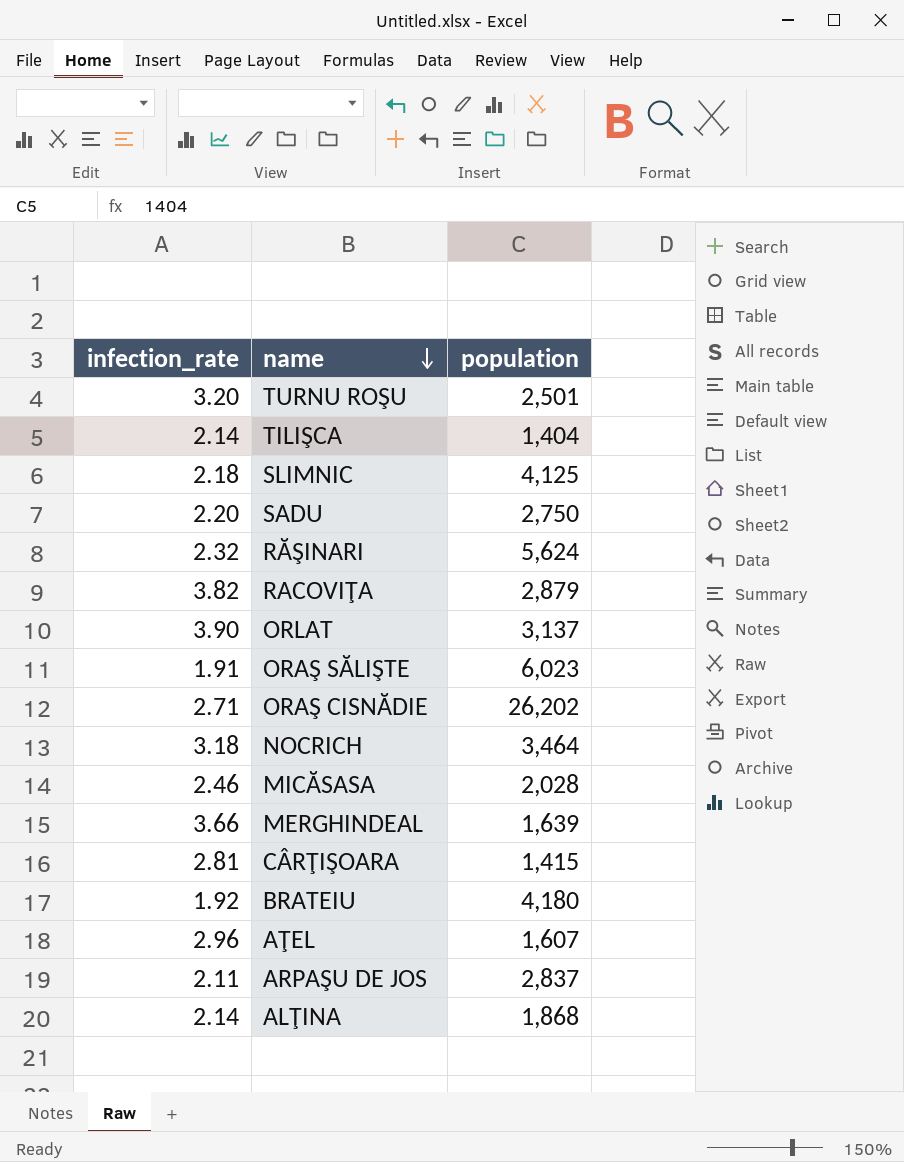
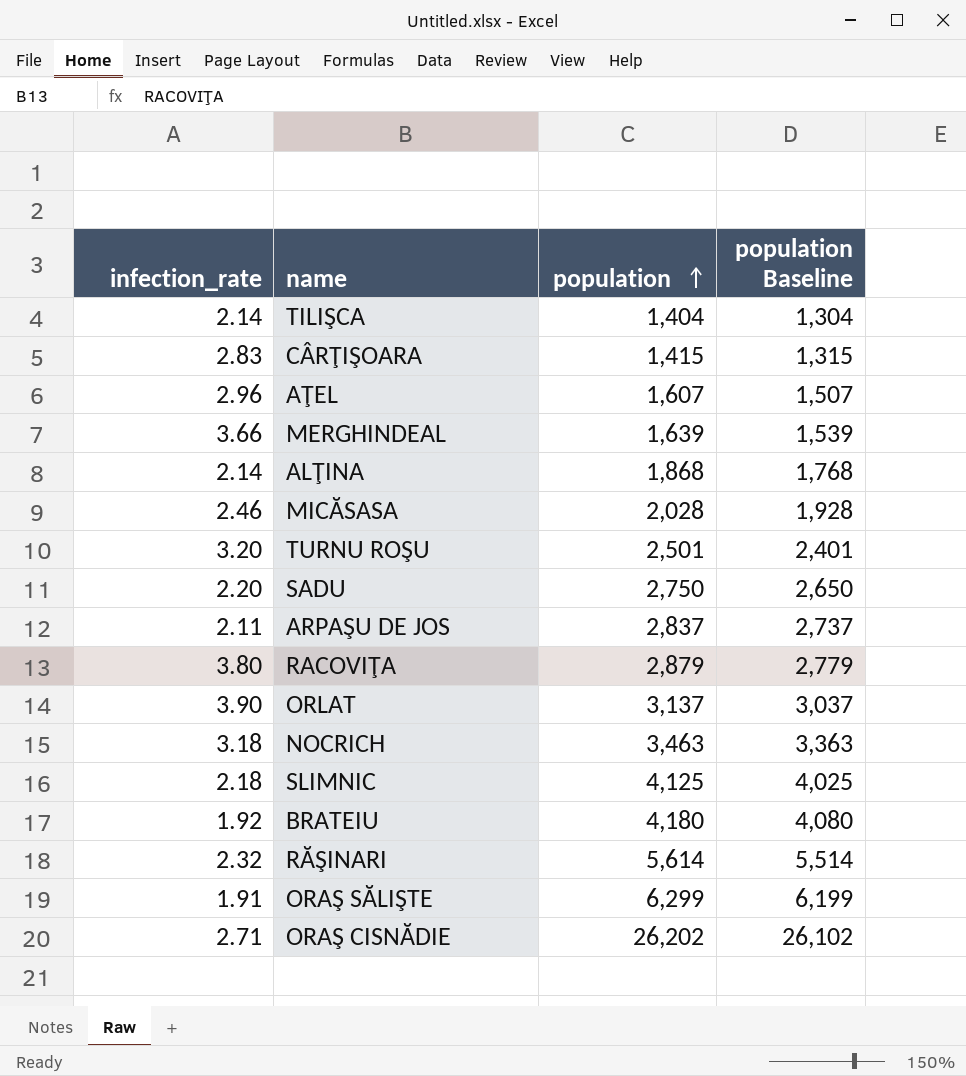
row order: name descending -> population ascending
column population Baseline | formula: none -> [population] - 100
CÂRŢIŞOARA | infection_rate: 2.81 -> 2.83
RACOVIŢA | infection_rate: 3.82 -> 3.80
NOCRICH | population: 3,464 -> 3,463
RĂŞINARI | population: 5,624 -> 5,614
ORAŞ SĂLIŞTE | population: 6,023 -> 6,299

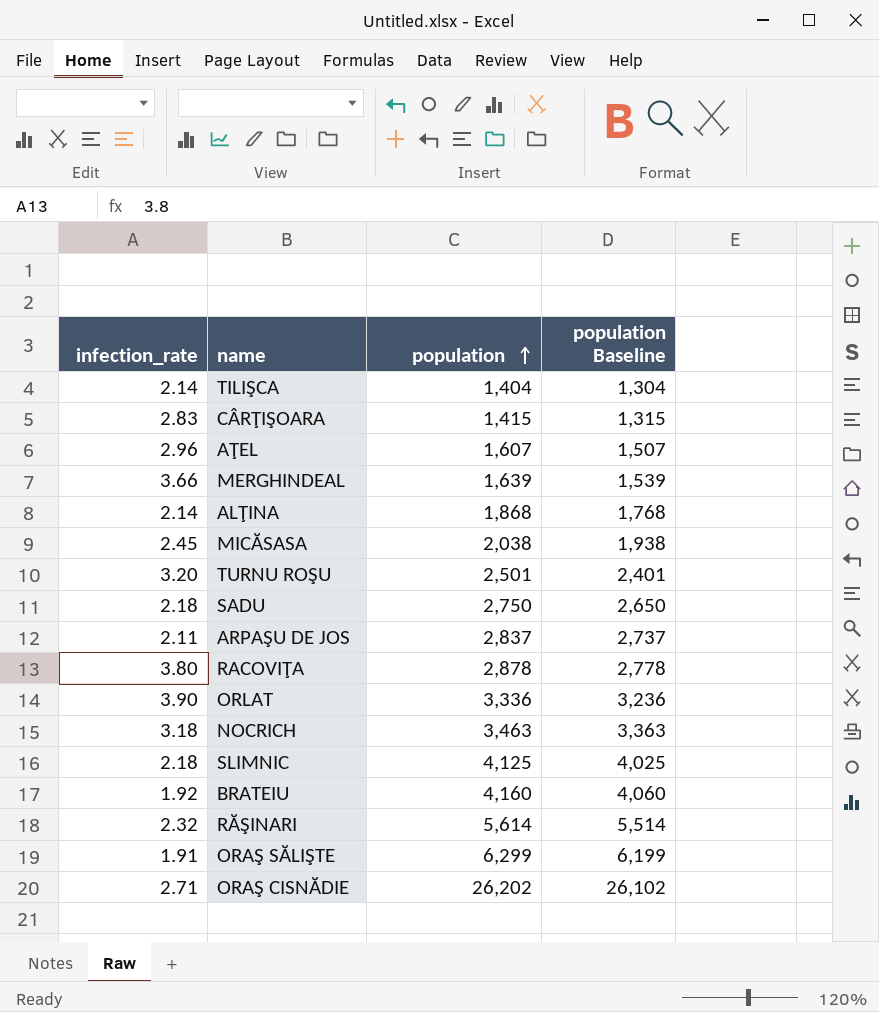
MICĂSASA | infection_rate: 2.46 -> 2.45
MICĂSASA | population: 2,028 -> 2,038
MICĂSASA | population Baseline: 1,928 -> 1,938
SADU | infection_rate: 2.20 -> 2.18
RACOVIŢA | population: 2,879 -> 2,878
RACOVIŢA | population Baseline: 2,779 -> 2,778
ORLAT | population: 3,137 -> 3,336
ORLAT | population Baseline: 3,037 -> 3,236
BRATEIU | population: 4,180 -> 4,160
BRATEIU | population Baseline: 4,080 -> 4,060

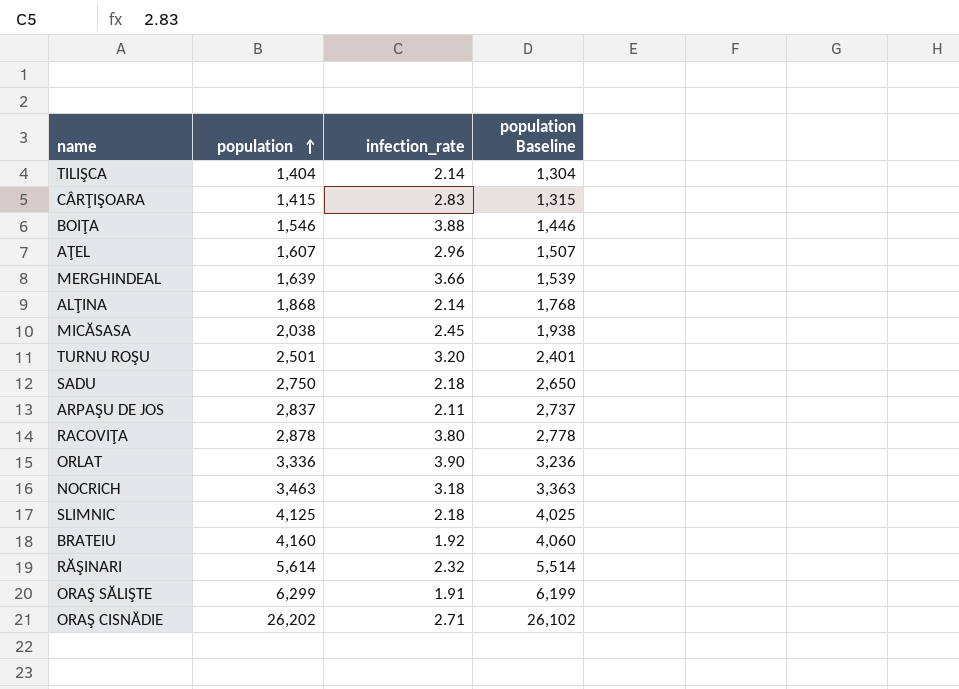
column infection_rate | position: 1 -> 3
row BOIŢA: none -> 1,546 | 3.88 | 1,446

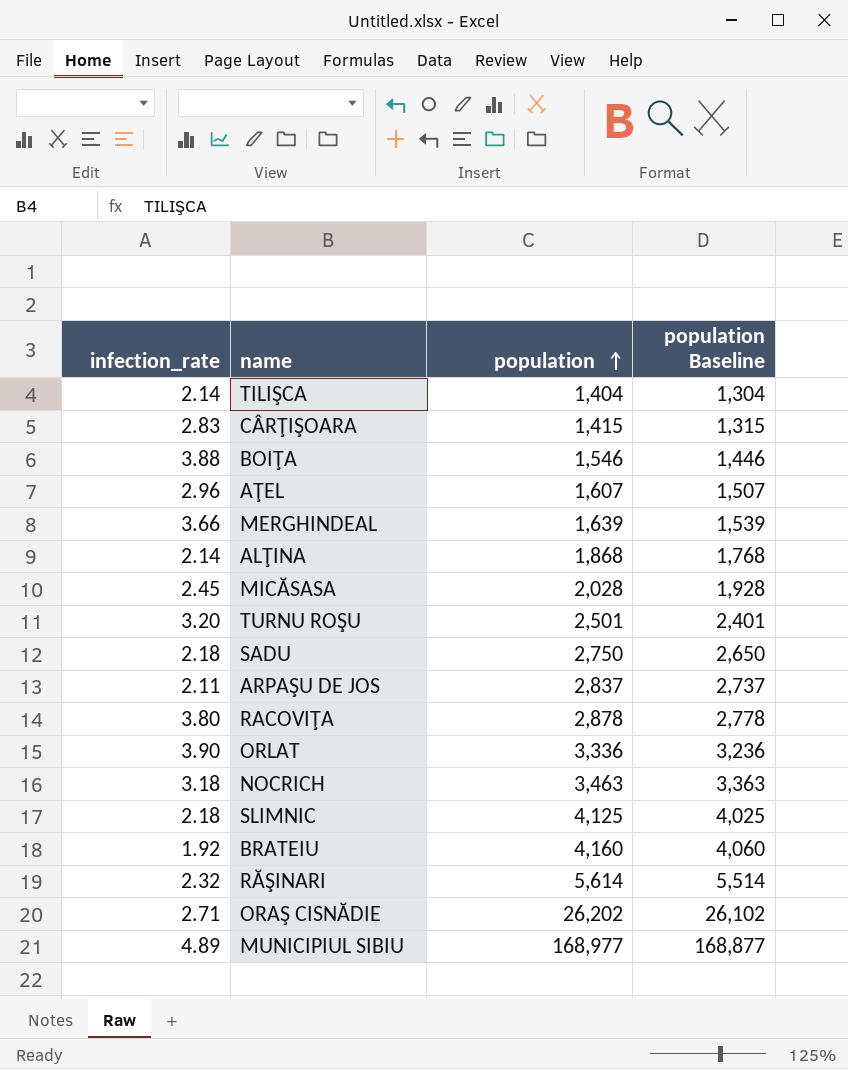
column infection_rate | position: 3 -> 1
row ORAŞ SĂLIŞTE: 6,299 | 1.91 | 6,199 -> none
MICĂSASA | population: 2,038 -> 2,028
MICĂSASA | population Baseline: 1,938 -> 1,928
row MUNICIPIUL SIBIU: none -> 4.89 | 168,977 | 168,877

